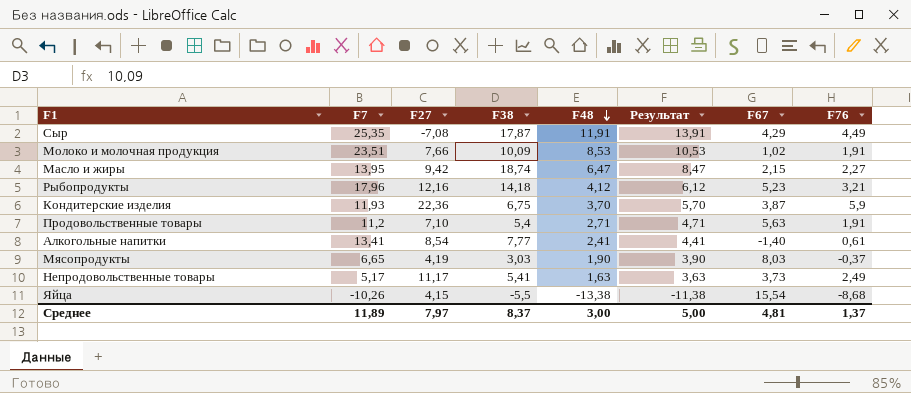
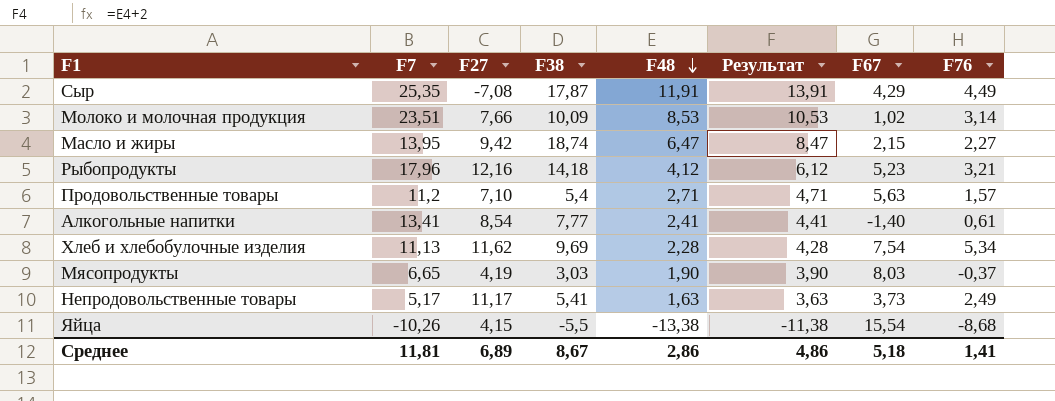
row Кондитерские изделия: 11,93 | 22,36 | 6,75 | 3,70 | 5,70 | 3,87 | 5,9 -> none
Молоко и молочная продукция | F76: 1,91 -> 3,14
Продовольственные товары | F76: 1,91 -> 1,57
row Хлеб и хлебобулочные изделия: none -> 11,13 | 11,62 | 9,69 | 2,28 | 4,28 | 7,54 | 5,34
Среднее | F7: 11,89 -> 11,81
Среднее | F27: 7,97 -> 6,89
Среднее | F38: 8,37 -> 8,67
Среднее | F48: 3,00 -> 2,86
Среднее | Результат: 5,00 -> 4,86
Среднее | F67: 4,81 -> 5,18
Среднее | F76: 1,37 -> 1,41

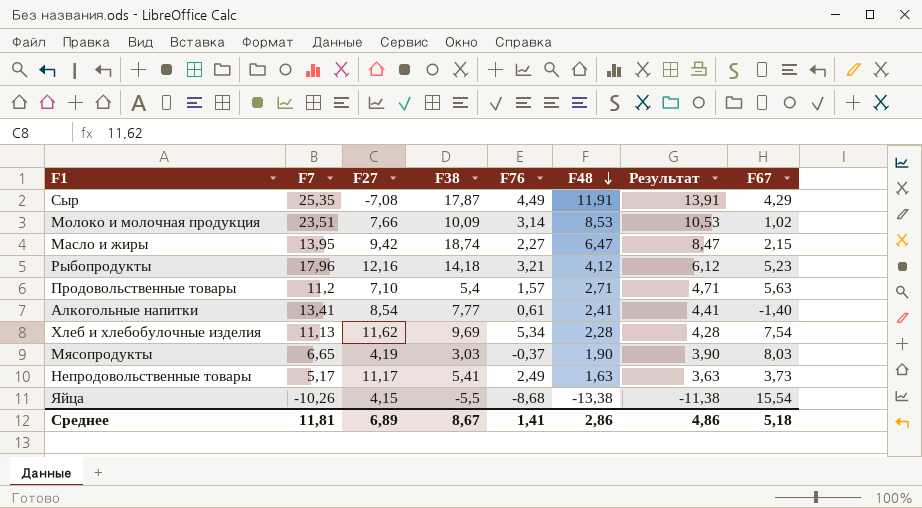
column F76 | position: 8 -> 5

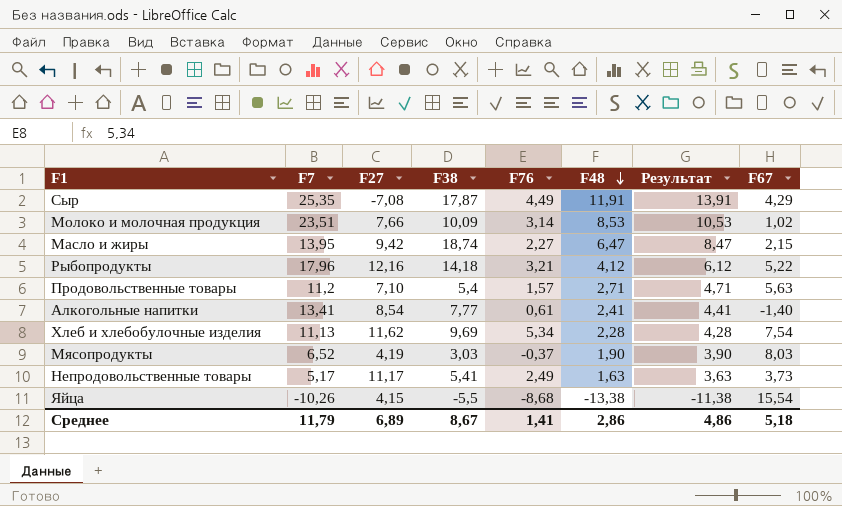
Рыбопродукты | F67: 5,23 -> 5,22
Мясопродукты | F7: 6,65 -> 6,52
Среднее | F7: 11,81 -> 11,79

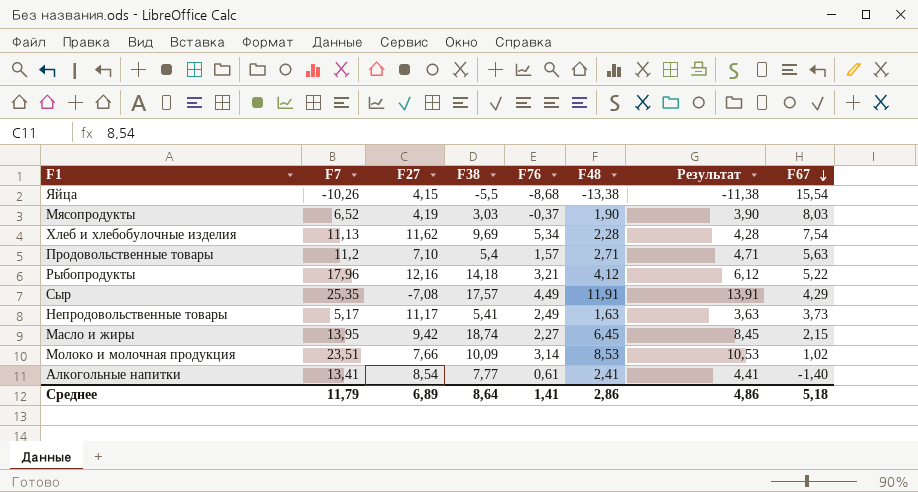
row order: F48 descending -> F67 descending
Сыр | F38: 17,87 -> 17,57
Масло и жиры | F48: 6,47 -> 6,45
Масло и жиры | Результат: 8,47 -> 8,45
Среднее | F38: 8,67 -> 8,64

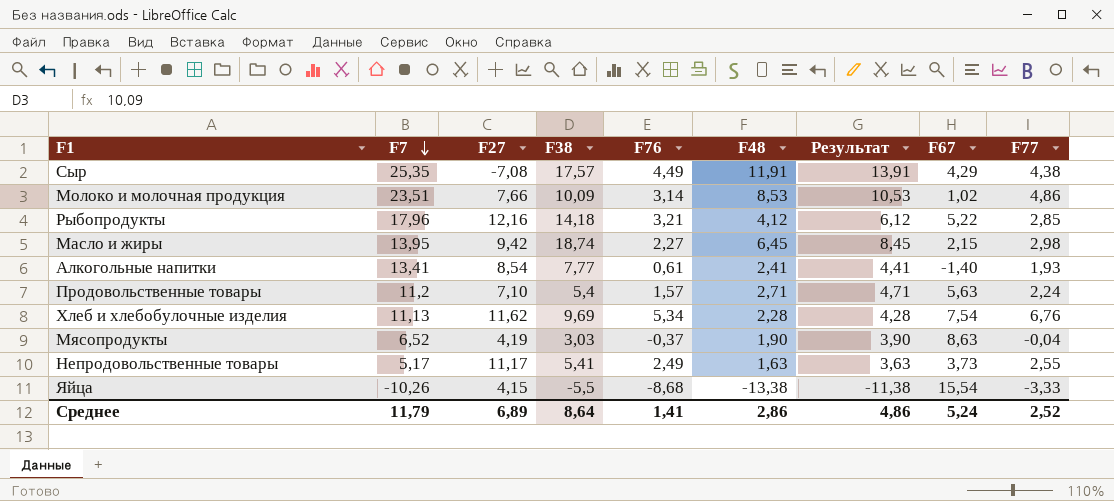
row order: F67 descending -> F7 descending
column F77 | position: none -> 9
Мясопродукты | F67: 8,03 -> 8,63
Среднее | F67: 5,18 -> 5,24

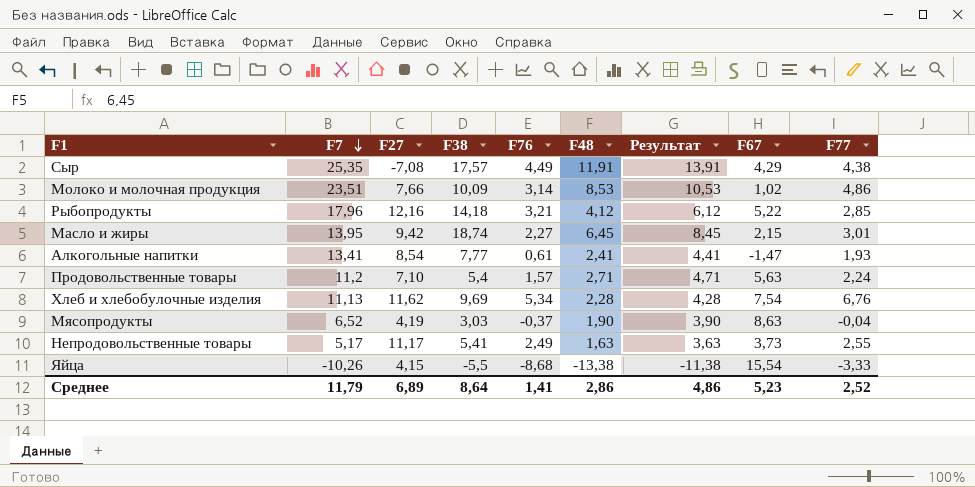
Масло и жиры | F77: 2,98 -> 3,01
Алкогольные напитки | F67: -1,40 -> -1,47
Среднее | F67: 5,24 -> 5,23

